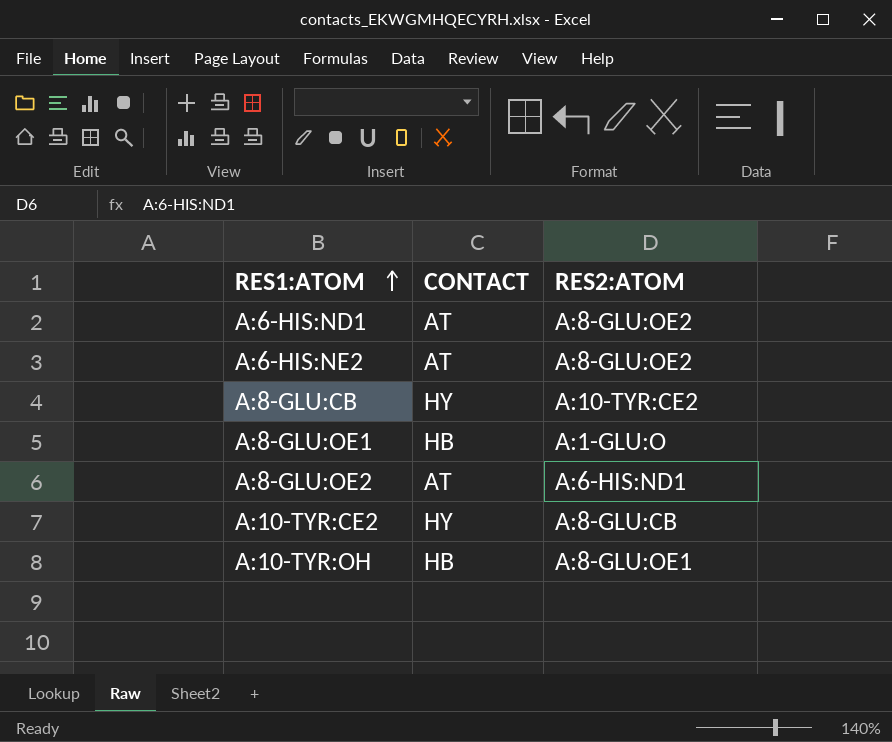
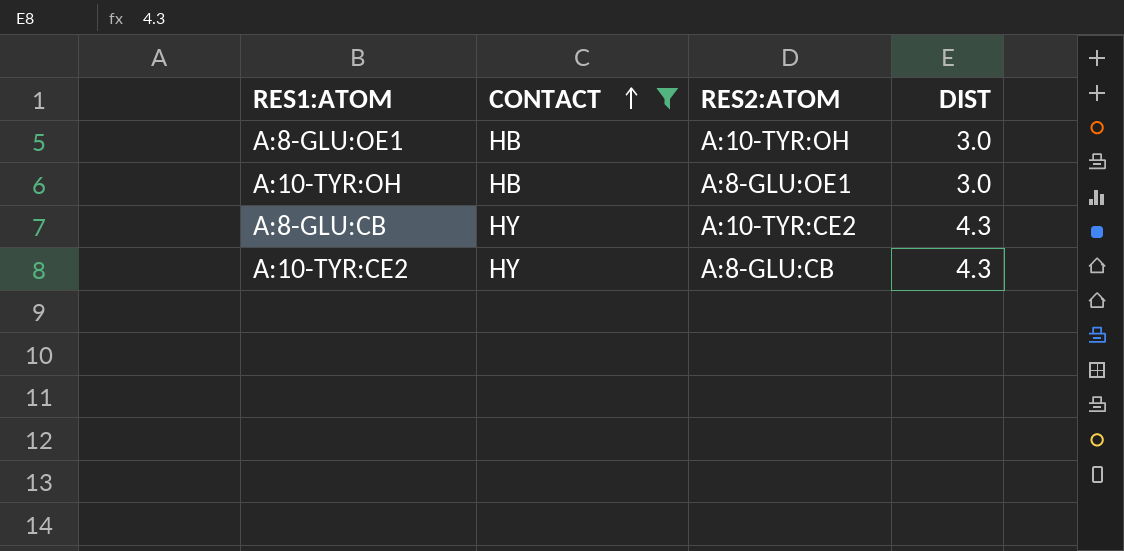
filter: none -> CONTACT != AT
row order: RES1:ATOM ascending -> CONTACT ascending
column DIST | position: none -> 4
A:8-GLU:OE1 | RES2:ATOM: A:1-GLU:O -> A:10-TYR:OH

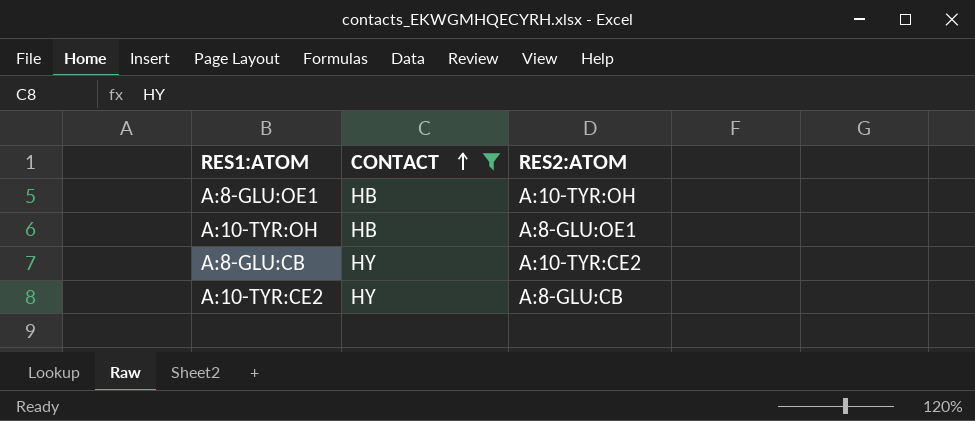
column DIST | position: 4 -> none

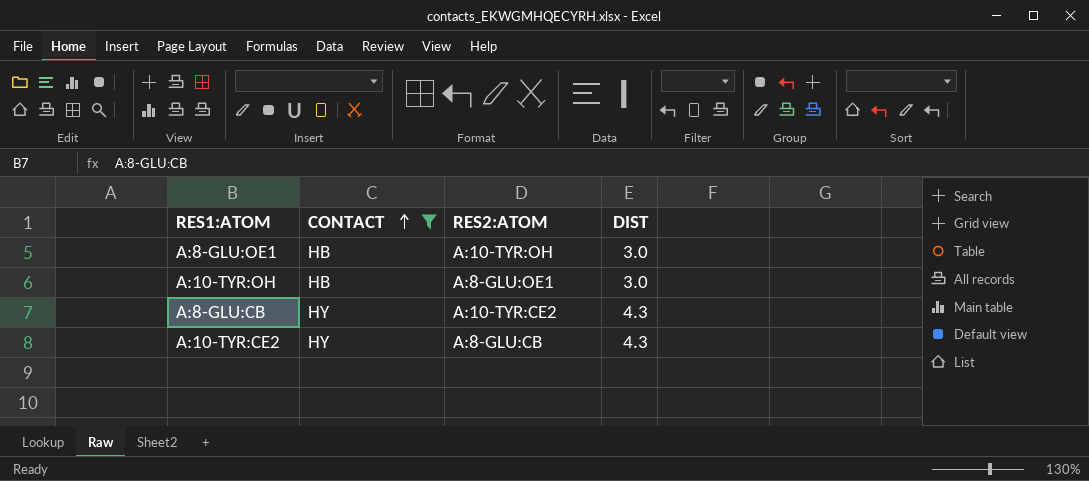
column DIST | position: none -> 4

